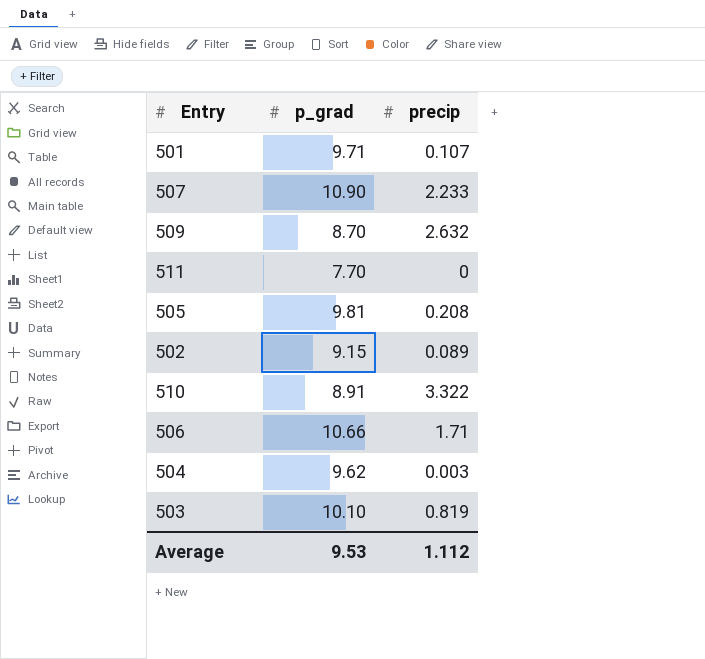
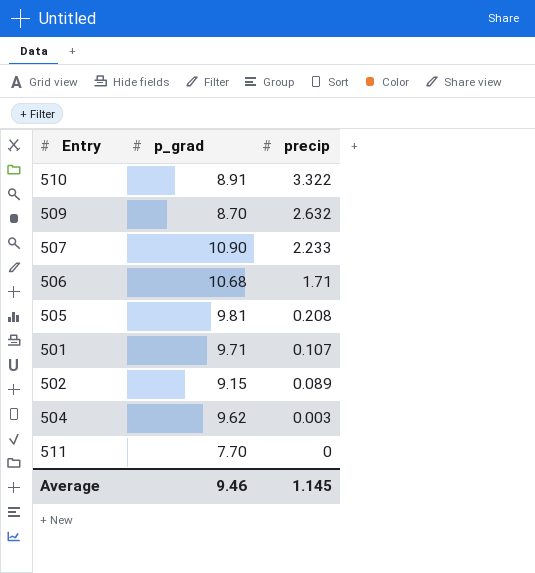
row order: none -> precip descending
row 503: 10.10 | 0.819 -> none
506 | p_grad: 10.66 -> 10.68
Average | p_grad: 9.53 -> 9.46
Average | precip: 1.112 -> 1.145

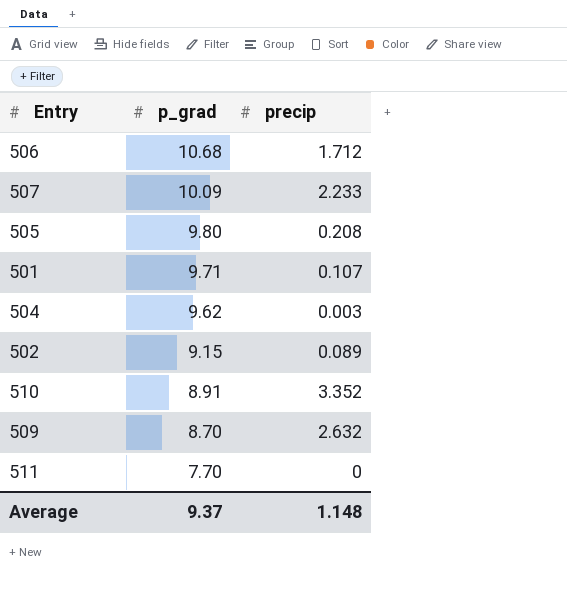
row order: precip descending -> p_grad descending
506 | precip: 1.71 -> 1.712
507 | p_grad: 10.90 -> 10.09
505 | p_grad: 9.81 -> 9.80
510 | precip: 3.322 -> 3.352
Average | p_grad: 9.46 -> 9.37
Average | precip: 1.145 -> 1.148

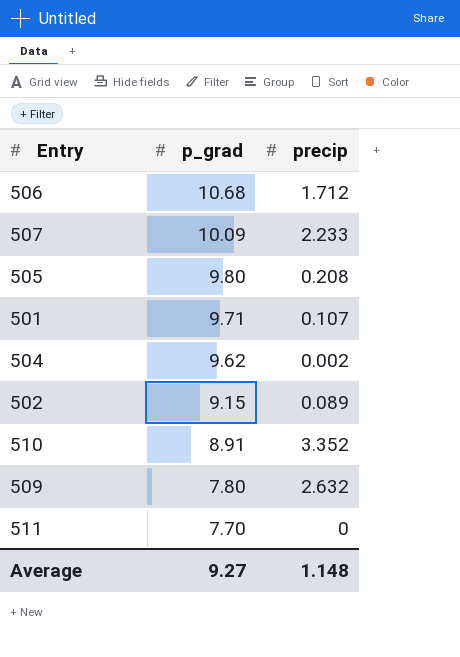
504 | precip: 0.003 -> 0.002
509 | p_grad: 8.70 -> 7.80
Average | p_grad: 9.37 -> 9.27

